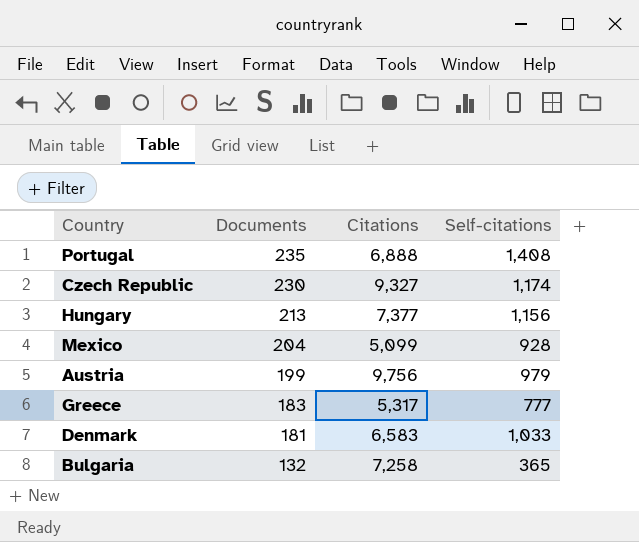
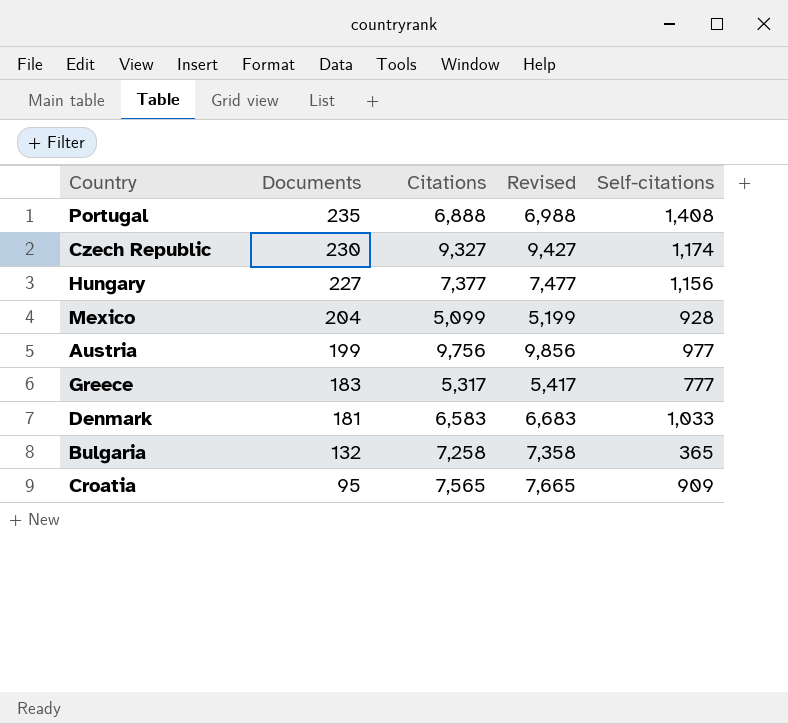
column Revised | formula: none -> [Citations] + 100
Hungary | Documents: 213 -> 227
Austria | Self-citations: 979 -> 977
row Croatia: none -> 95 | 7,565 | 7,665 | 909

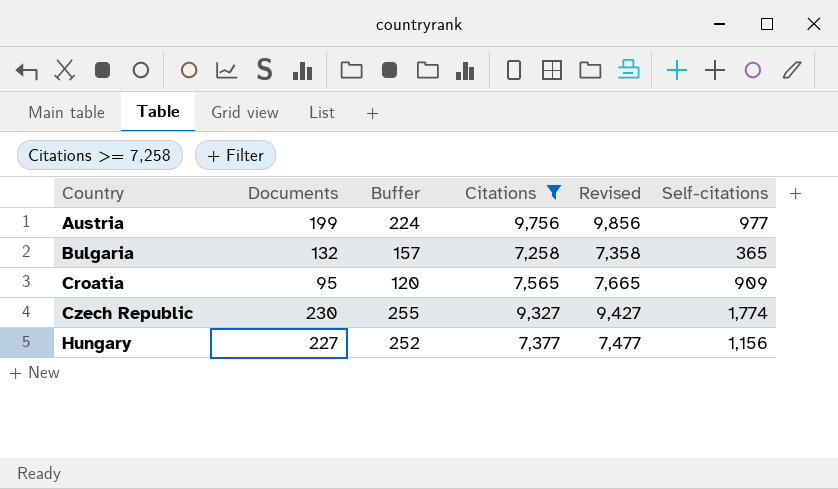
filter: none -> Citations >= 7,258
row order: Documents descending -> Country ascending
column Buffer | formula: none -> [Documents] + 25
Czech Republic | Self-citations: 1,174 -> 1,774

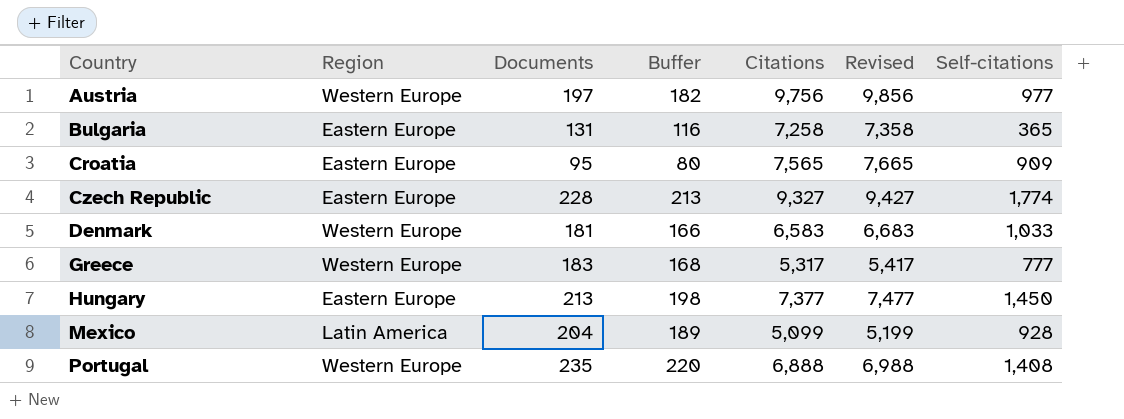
filter: Citations >= 7,258 -> none
column Region | position: none -> 2
column Buffer | formula: [Documents] + 25 -> [Documents] - 15
Austria | Documents: 199 -> 197
Bulgaria | Documents: 132 -> 131
Czech Republic | Documents: 230 -> 228
Hungary | Documents: 227 -> 213
Hungary | Self-citations: 1,156 -> 1,450

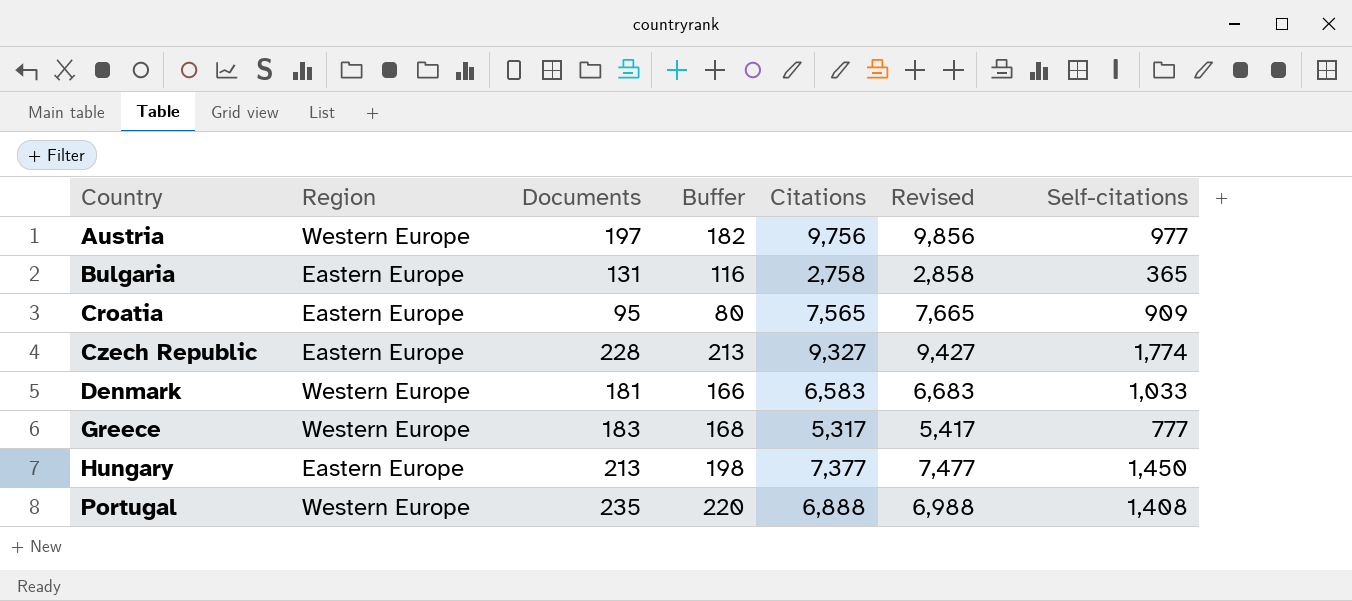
row Mexico: Latin America | 204 | 189 | 5,099 | 5,199 | 928 -> none
Bulgaria | Citations: 7,258 -> 2,758
Bulgaria | Revised: 7,358 -> 2,858

